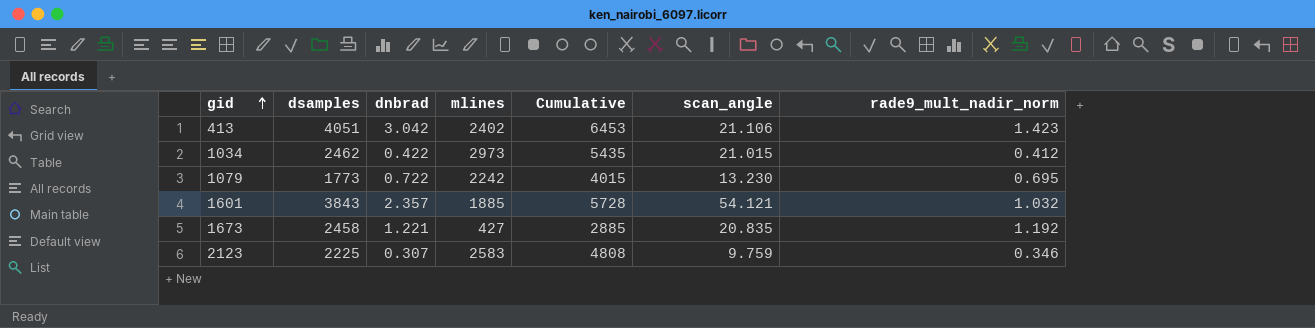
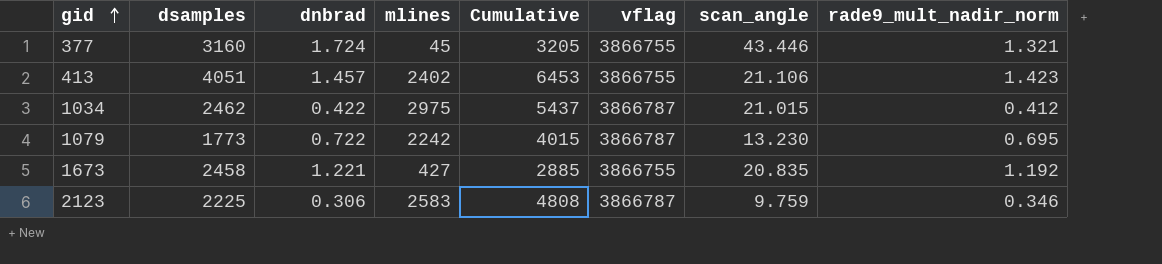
column vflag | position: none -> 6
row 1601: 3843 | 2.357 | 1885 | 5728 | 54.121 | 1.032 -> none
row 377: none -> 3160 | 1.724 | 45 | 3205 | 3866755 | 43.446 | 1.321
413 | dnbrad: 3.042 -> 1.457
1034 | mlines: 2973 -> 2975
1034 | Cumulative: 5435 -> 5437
2123 | dnbrad: 0.307 -> 0.306

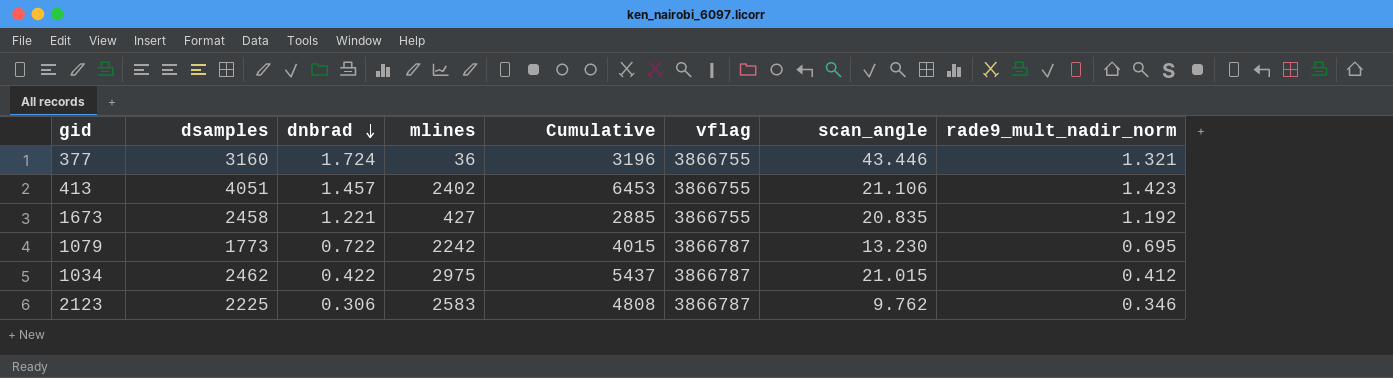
row order: gid ascending -> dnbrad descending
377 | mlines: 45 -> 36
377 | Cumulative: 3205 -> 3196
2123 | scan_angle: 9.759 -> 9.762

